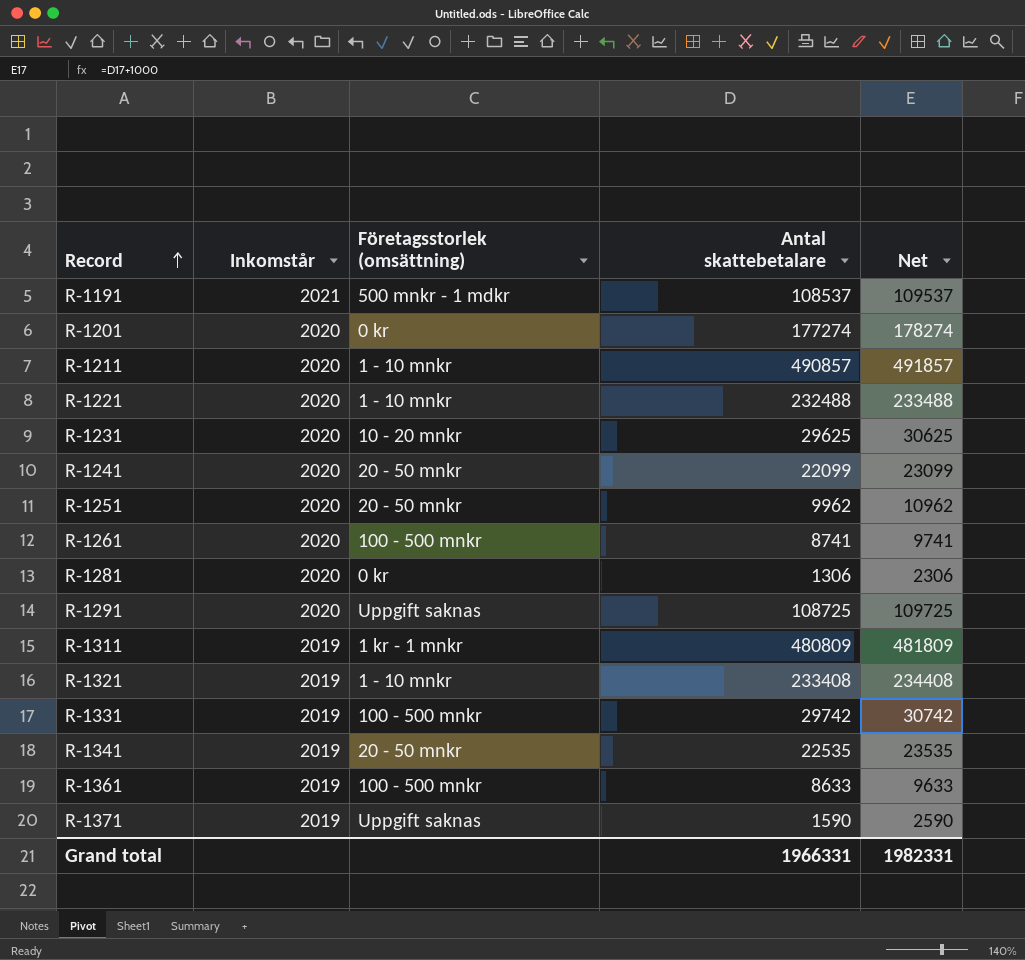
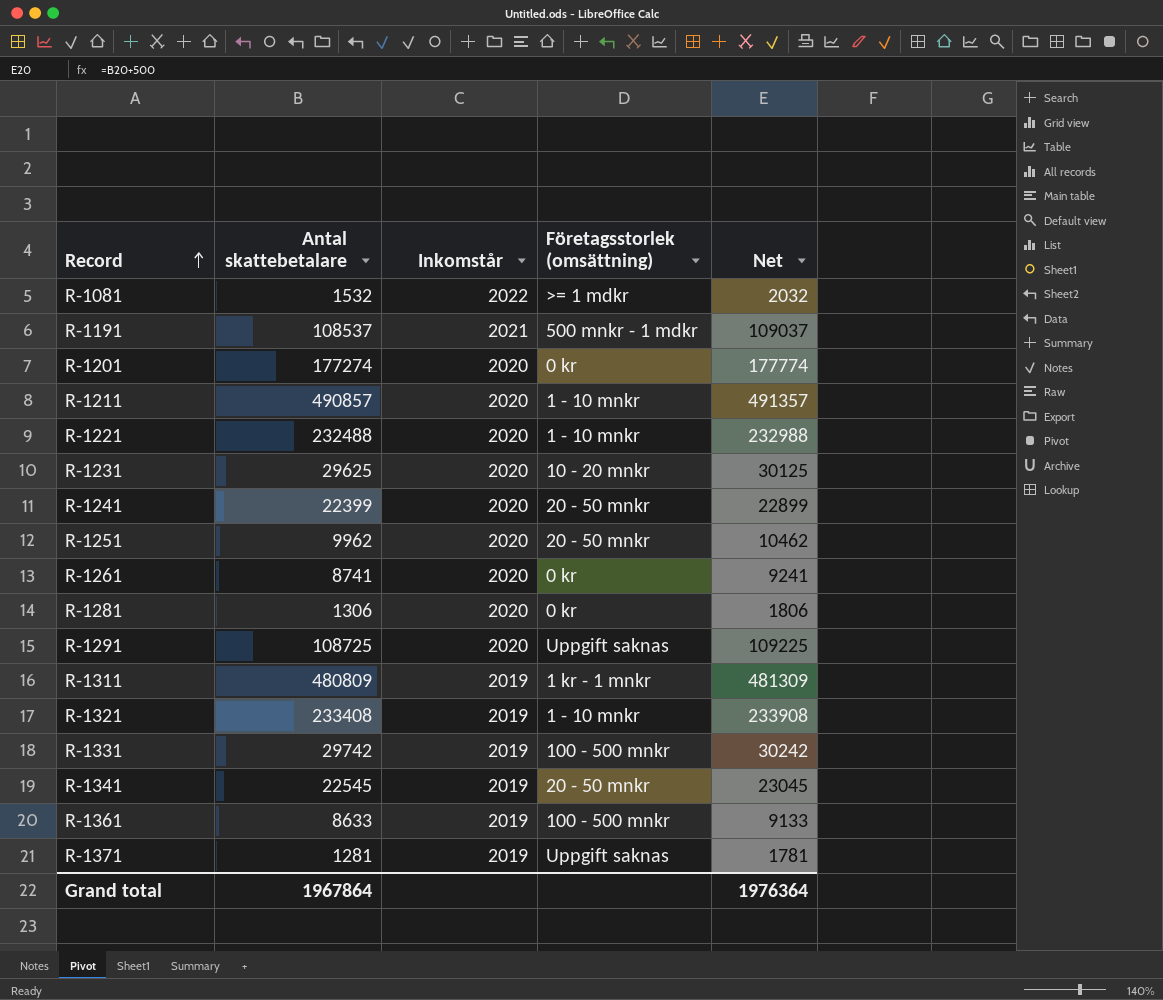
column Antal skattebetalare | position: 4 -> 2
column Net | formula: [Antal skattebetalare] + 1000 -> [Antal skattebetalare] + 500
row R-1081: none -> 1532 | 2022 | >= 1 mdkr | 2032
R-1241 | Antal skattebetalare: 22099 -> 22399
R-1261 | Företagsstorlek (omsättning): 100 - 500 mnkr -> 0 kr
R-1341 | Antal skattebetalare: 22535 -> 22545
R-1371 | Antal skattebetalare: 1590 -> 1281
Grand total | Antal skattebetalare: 1966331 -> 1967864
Grand total | Net: 1982331 -> 1976364

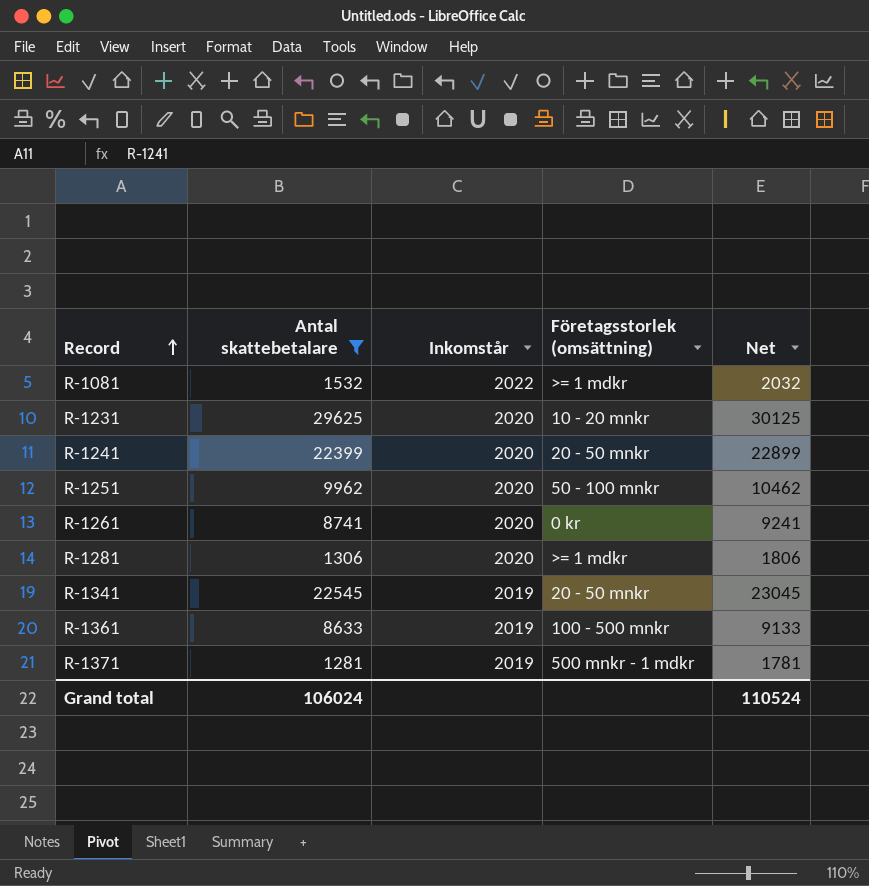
filter: none -> Antal skattebetalare <= 29625
R-1251 | Företagsstorlek (omsättning): 20 - 50 mnkr -> 50 - 100 mnkr
R-1281 | Företagsstorlek (omsättning): 0 kr -> >= 1 mdkr
R-1371 | Företagsstorlek (omsättning): Uppgift saknas -> 500 mnkr - 1 mdkr
Grand total | Antal skattebetalare: 1967864 -> 106024
Grand total | Net: 1976364 -> 110524

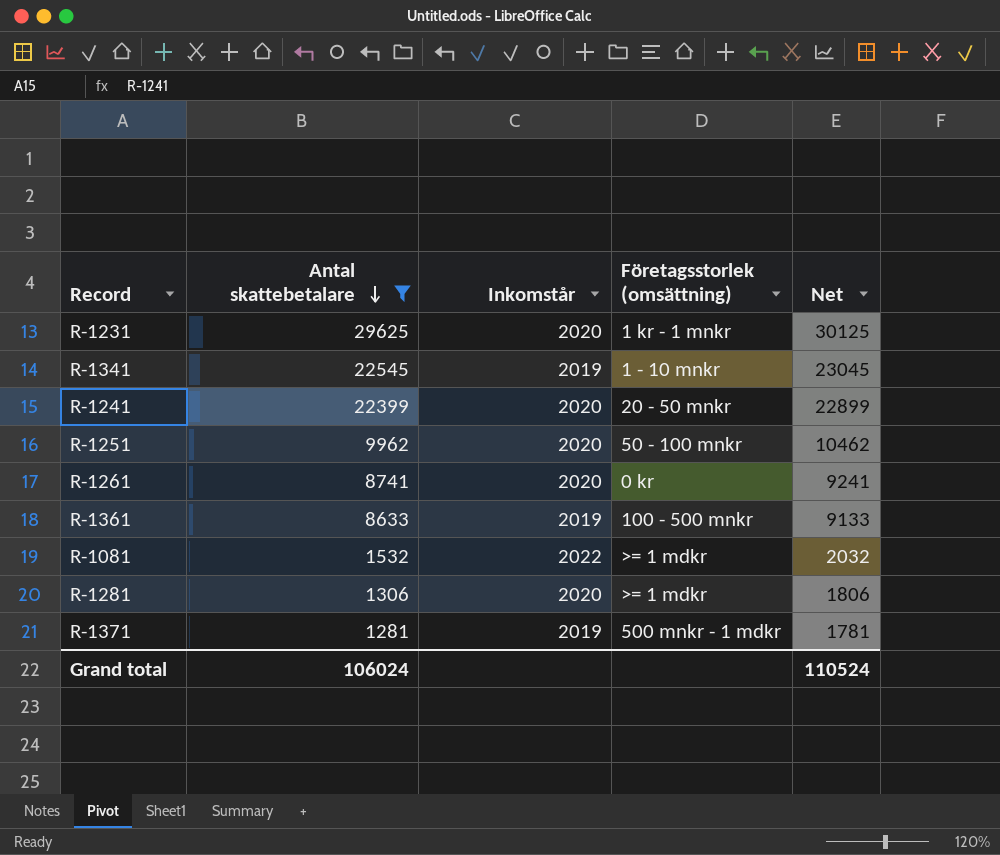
row order: Record ascending -> Antal skattebetalare descending
R-1231 | Företagsstorlek (omsättning): 10 - 20 mnkr -> 1 kr - 1 mnkr
R-1341 | Företagsstorlek (omsättning): 20 - 50 mnkr -> 1 - 10 mnkr

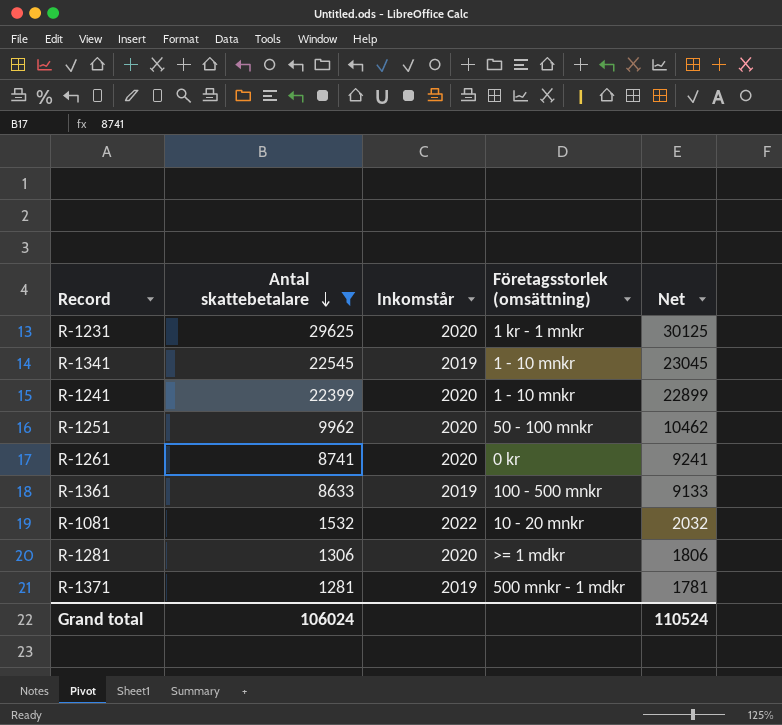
R-1241 | Företagsstorlek (omsättning): 20 - 50 mnkr -> 1 - 10 mnkr
R-1081 | Företagsstorlek (omsättning): >= 1 mdkr -> 10 - 20 mnkr

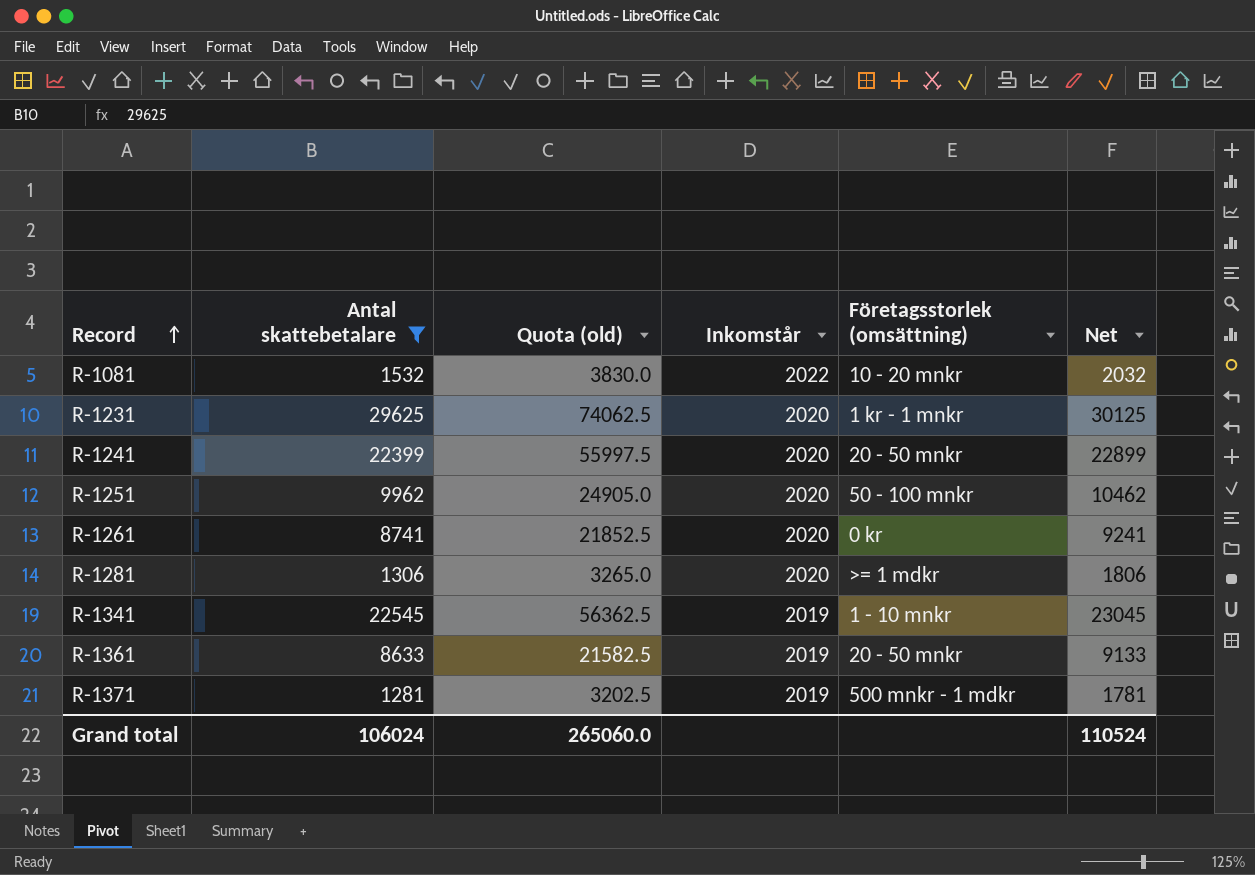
row order: Antal skattebetalare descending -> Record ascending
column Quota (old) | formula: none -> [Antal skattebetalare] * 2.5
R-1241 | Företagsstorlek (omsättning): 1 - 10 mnkr -> 20 - 50 mnkr
R-1361 | Företagsstorlek (omsättning): 100 - 500 mnkr -> 20 - 50 mnkr

